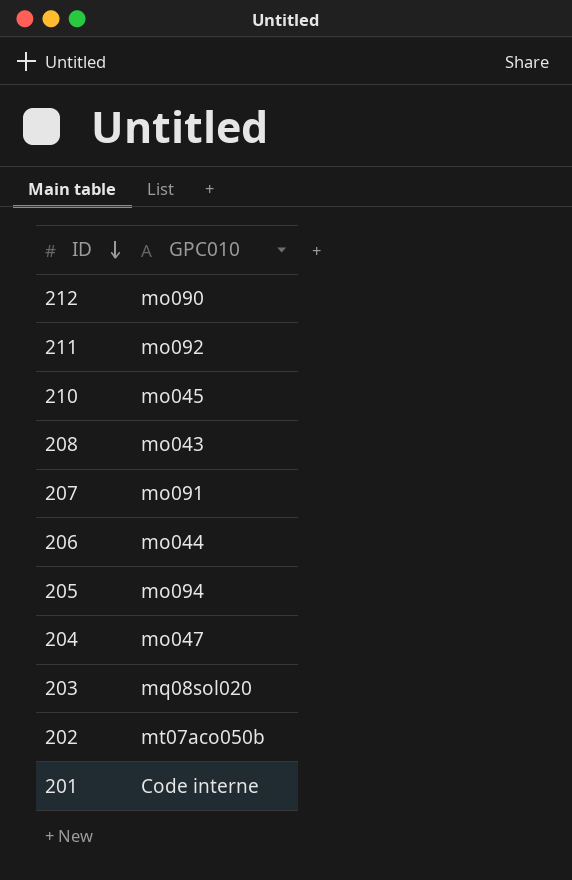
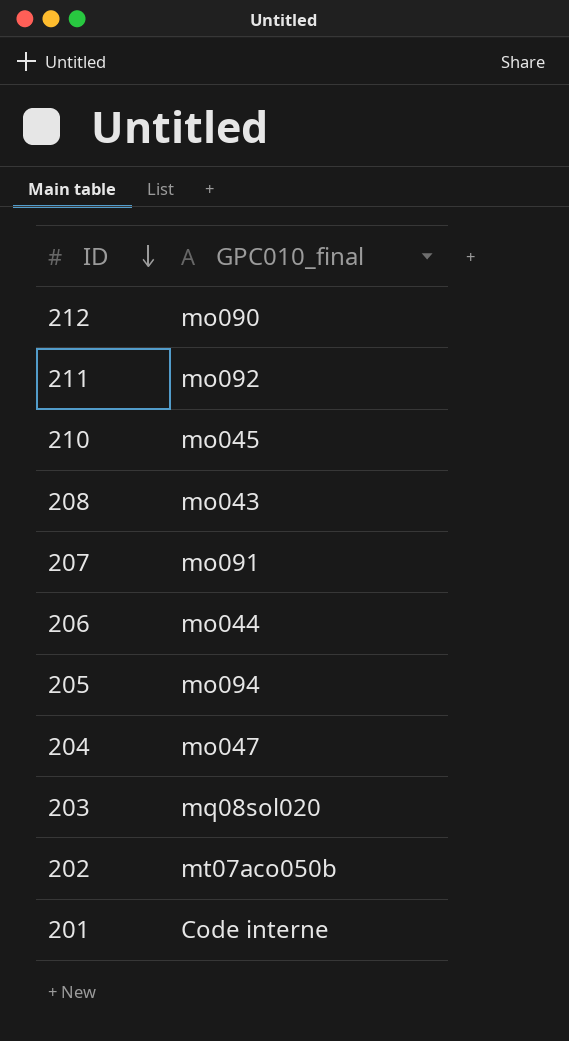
column name: GPC010 -> GPC010_final

